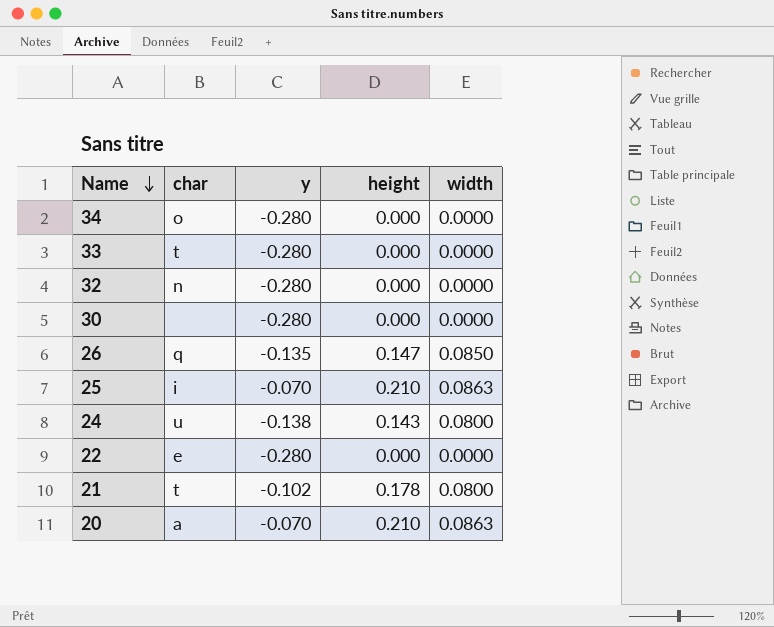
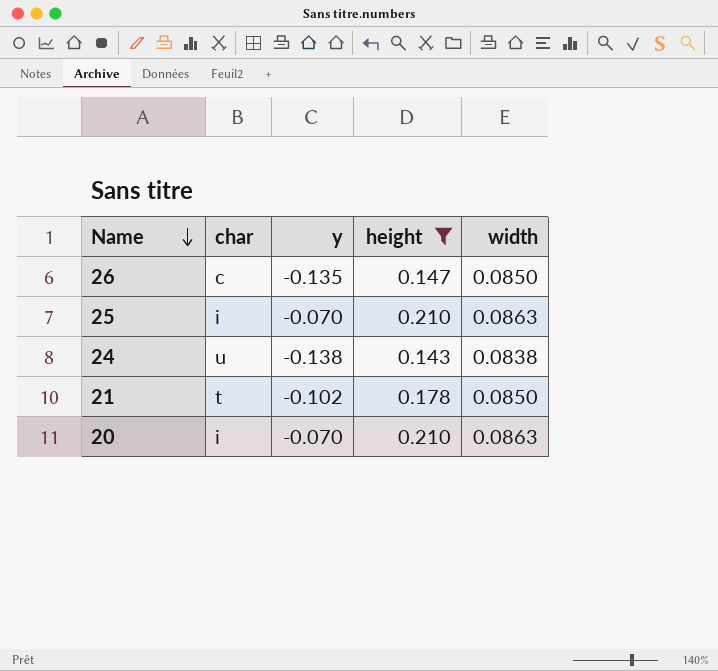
filter: none -> height != 0.000
26 | char: q -> c
24 | width: 0.0800 -> 0.0838
21 | width: 0.0800 -> 0.0850
20 | char: a -> i

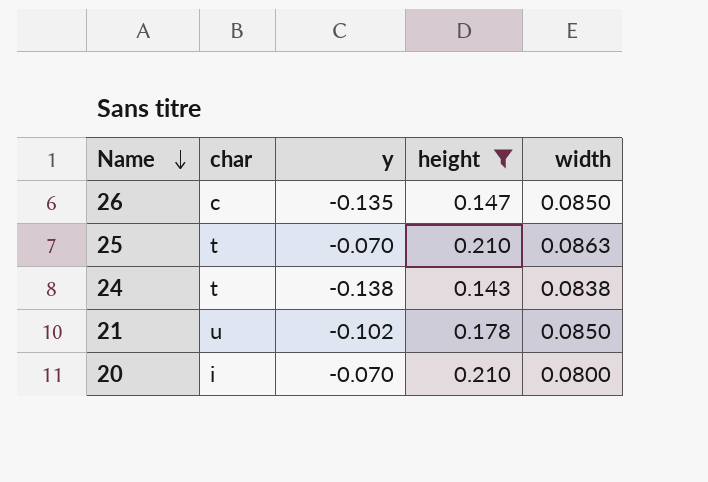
25 | char: i -> t
24 | char: u -> t
21 | char: t -> u
20 | width: 0.0863 -> 0.0800

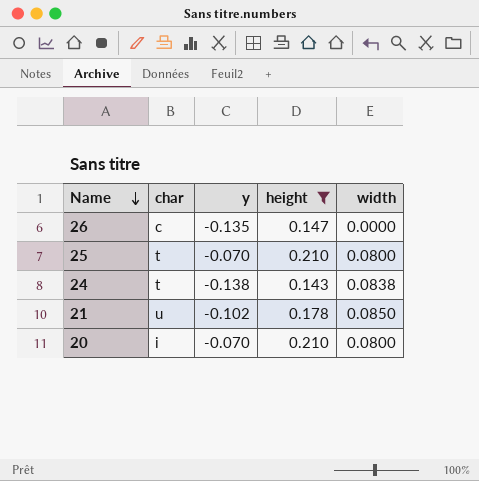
26 | width: 0.0850 -> 0.0000
25 | width: 0.0863 -> 0.0800

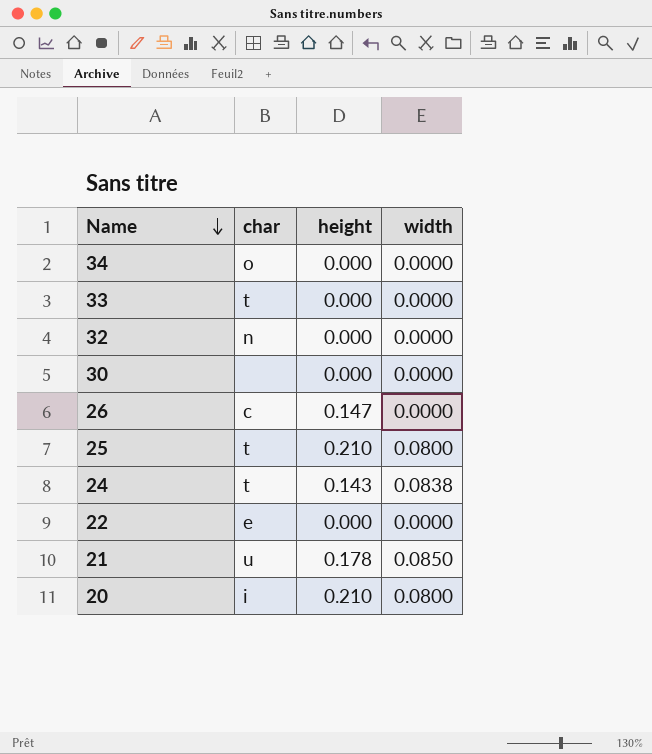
filter: height != 0.000 -> none
column y | position: 3 -> none

